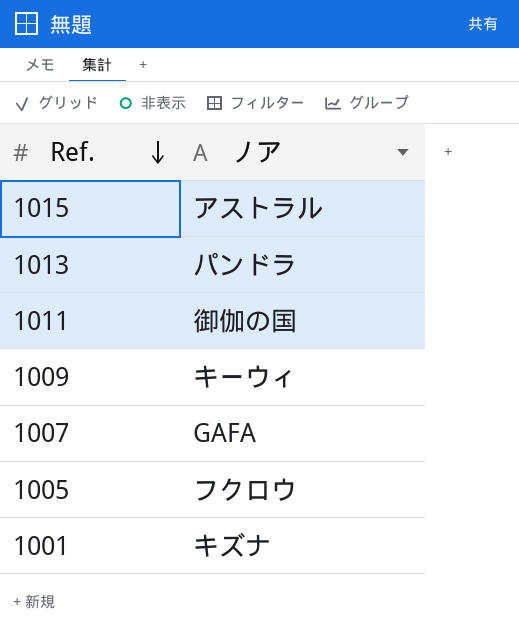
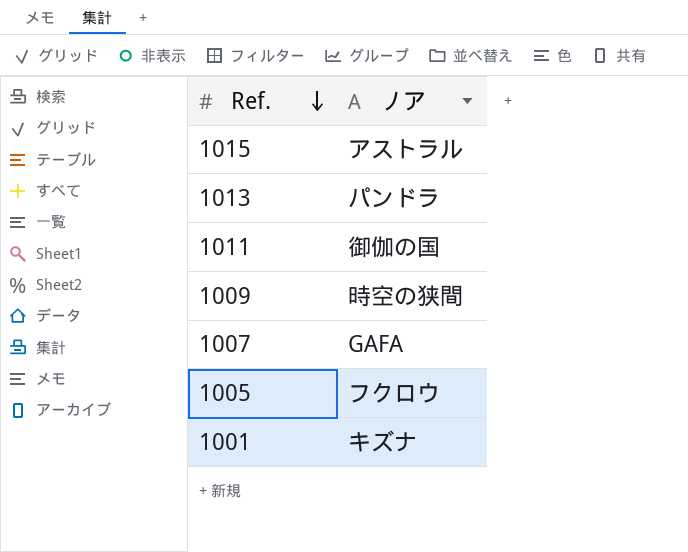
1009 | ノア: キーウィ -> 時空の狭間

